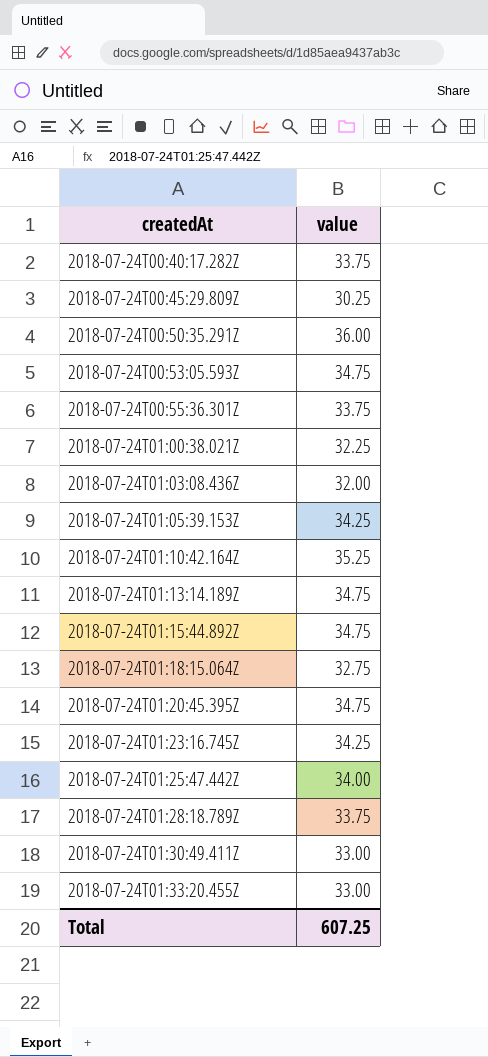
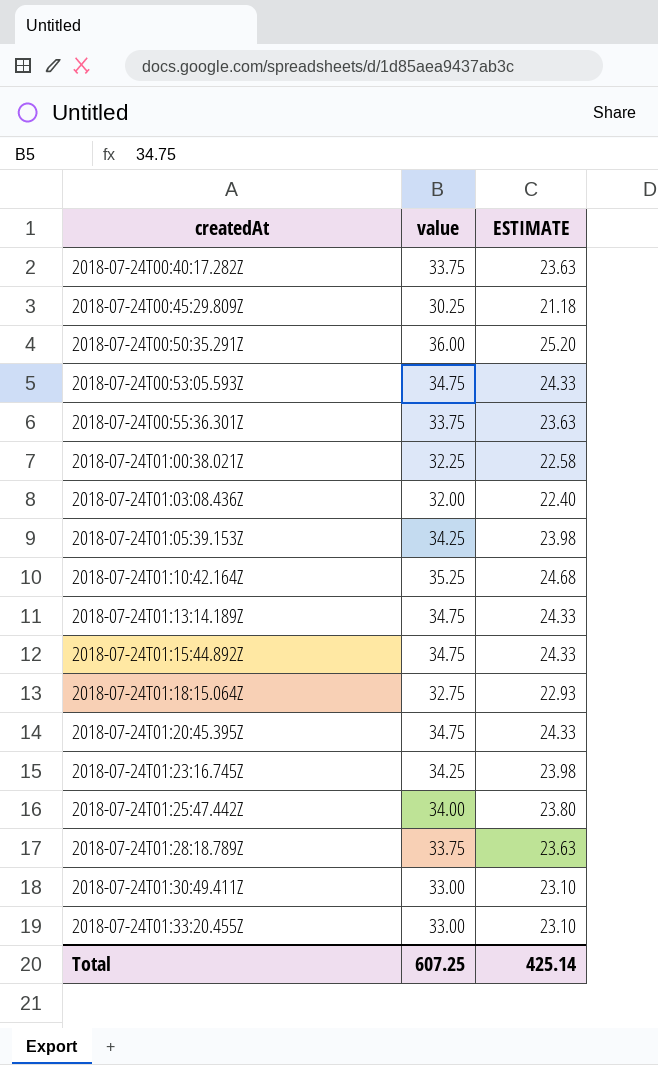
column ESTIMATE | formula: none -> [value] * 0.7

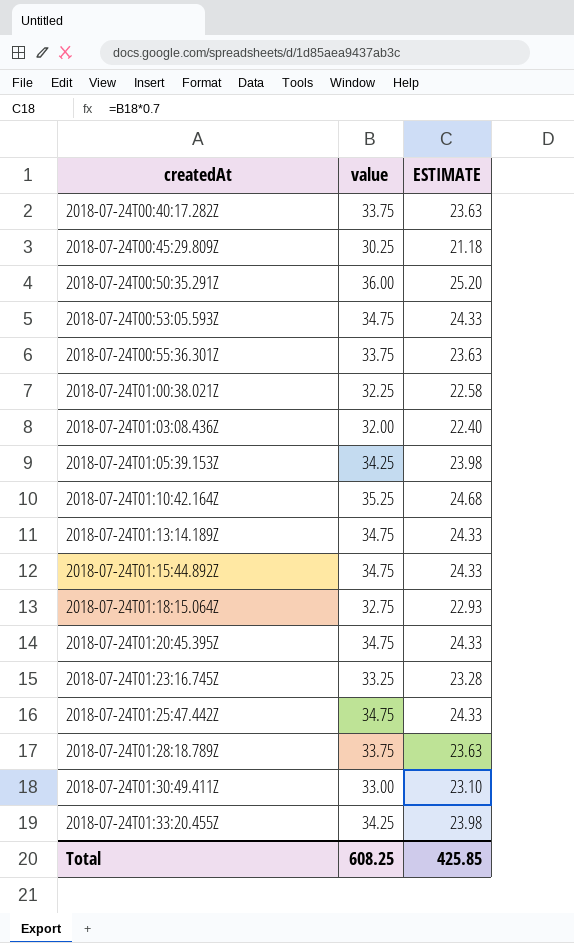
2018-07-24T01:23:16.745Z | value: 34.25 -> 33.25
2018-07-24T01:23:16.745Z | ESTIMATE: 23.98 -> 23.28
2018-07-24T01:25:47.442Z | value: 34.00 -> 34.75
2018-07-24T01:25:47.442Z | ESTIMATE: 23.80 -> 24.33
2018-07-24T01:33:20.455Z | value: 33.00 -> 34.25
2018-07-24T01:33:20.455Z | ESTIMATE: 23.10 -> 23.98
Total | value: 607.25 -> 608.25
Total | ESTIMATE: 425.14 -> 425.85

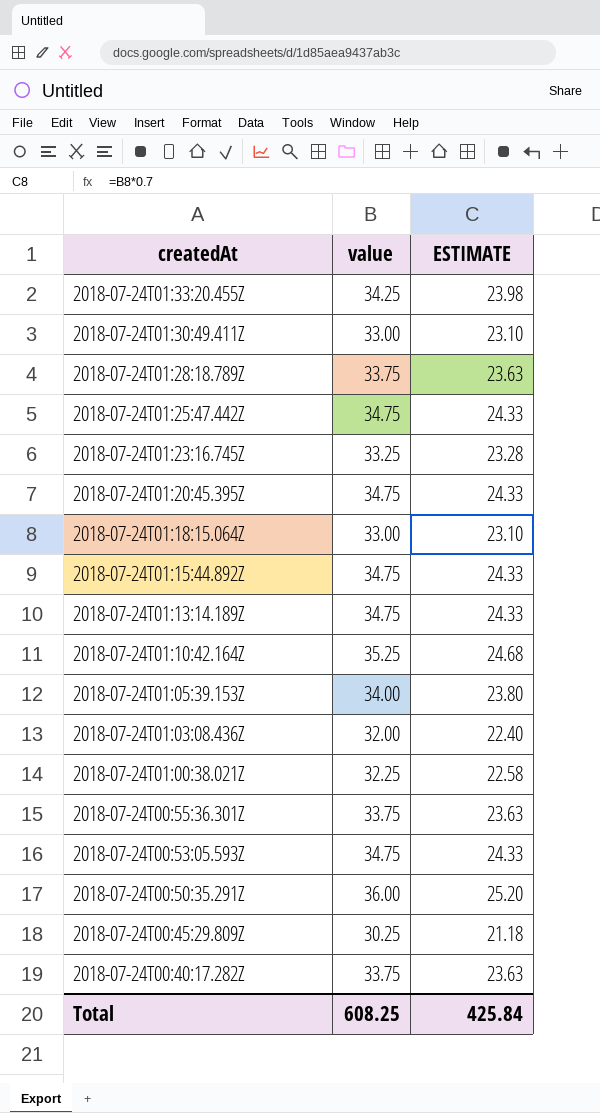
row order: createdAt ascending -> createdAt descending
2018-07-24T01:18:15.064Z | value: 32.75 -> 33.00
2018-07-24T01:18:15.064Z | ESTIMATE: 22.93 -> 23.10
2018-07-24T01:05:39.153Z | value: 34.25 -> 34.00
2018-07-24T01:05:39.153Z | ESTIMATE: 23.98 -> 23.80
Total | ESTIMATE: 425.85 -> 425.84

